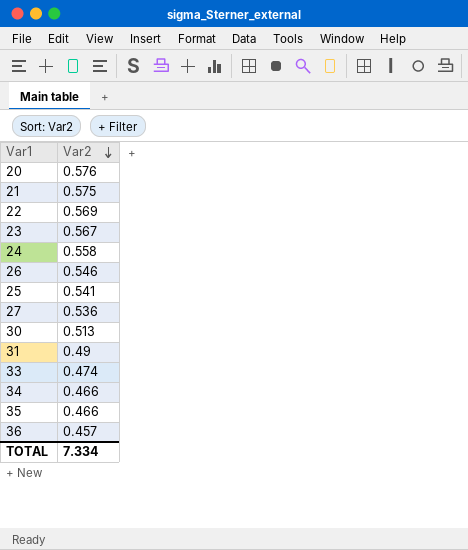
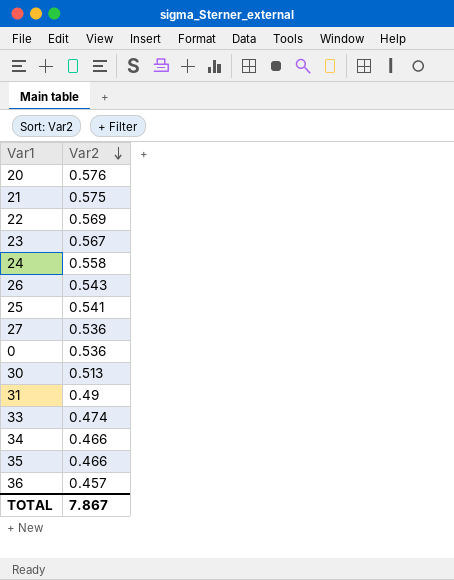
26 | Var2: 0.546 -> 0.543
row 0: none -> 0.536
TOTAL | Var2: 7.334 -> 7.867

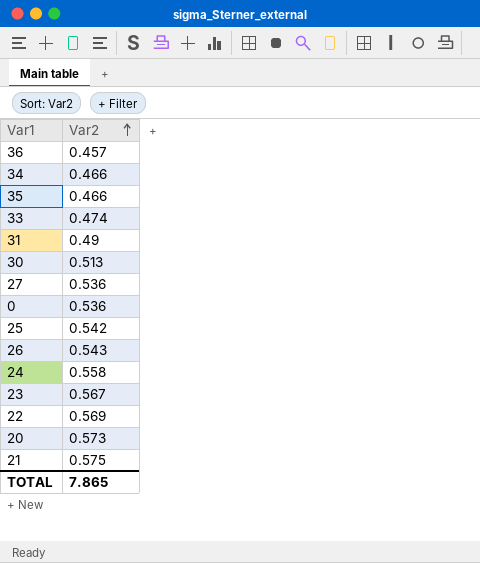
row order: Var2 descending -> Var2 ascending
25 | Var2: 0.541 -> 0.542
20 | Var2: 0.576 -> 0.573
TOTAL | Var2: 7.867 -> 7.865

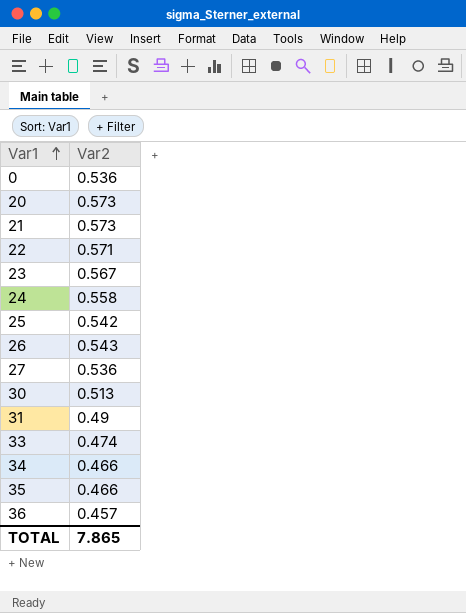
row order: Var2 ascending -> Var1 ascending
21 | Var2: 0.575 -> 0.573
22 | Var2: 0.569 -> 0.571

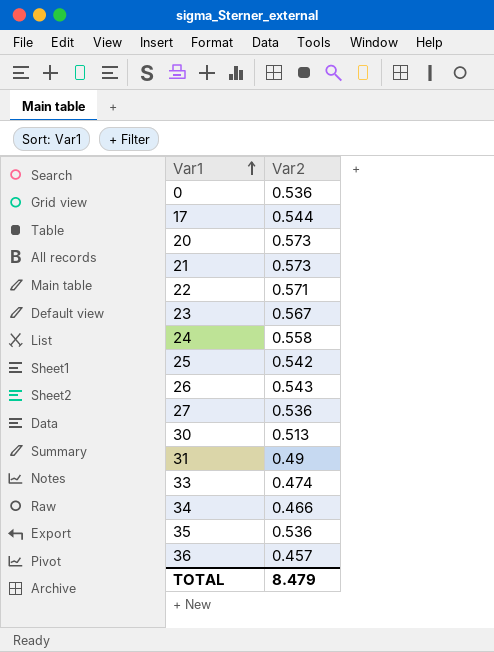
row 17: none -> 0.544
35 | Var2: 0.466 -> 0.536
TOTAL | Var2: 7.865 -> 8.479

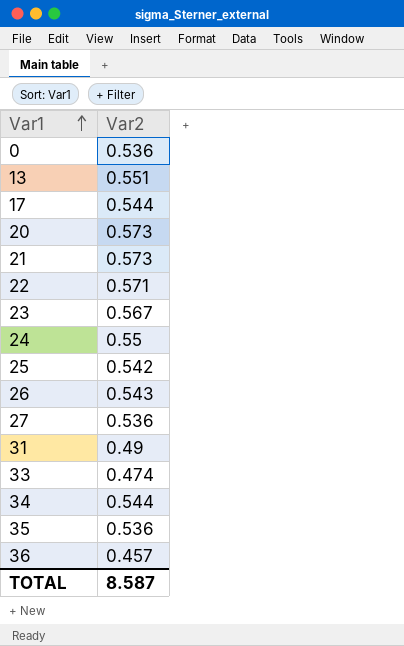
row 30: 0.513 -> none
row 13: none -> 0.551
24 | Var2: 0.558 -> 0.55
34 | Var2: 0.466 -> 0.544
TOTAL | Var2: 8.479 -> 8.587

